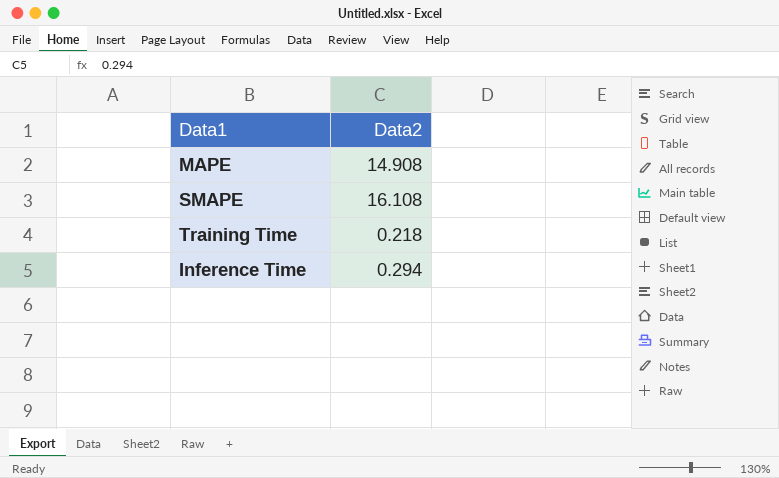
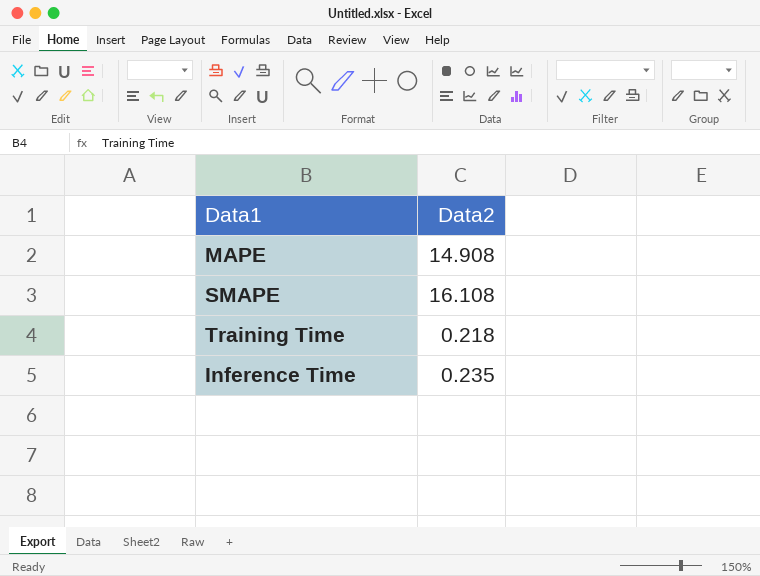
Inference Time | Data2: 0.294 -> 0.235

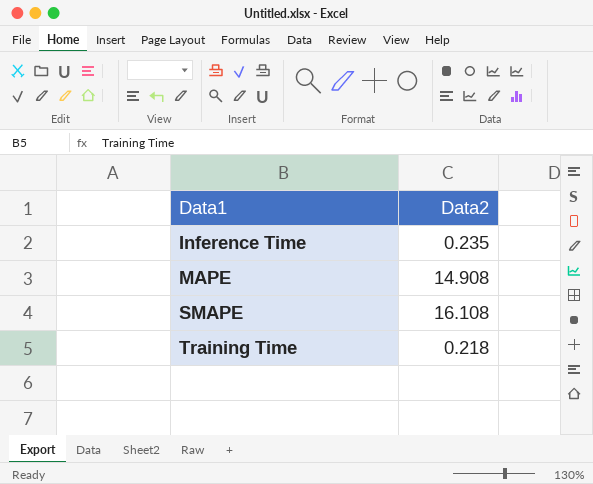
row order: none -> Data1 ascending

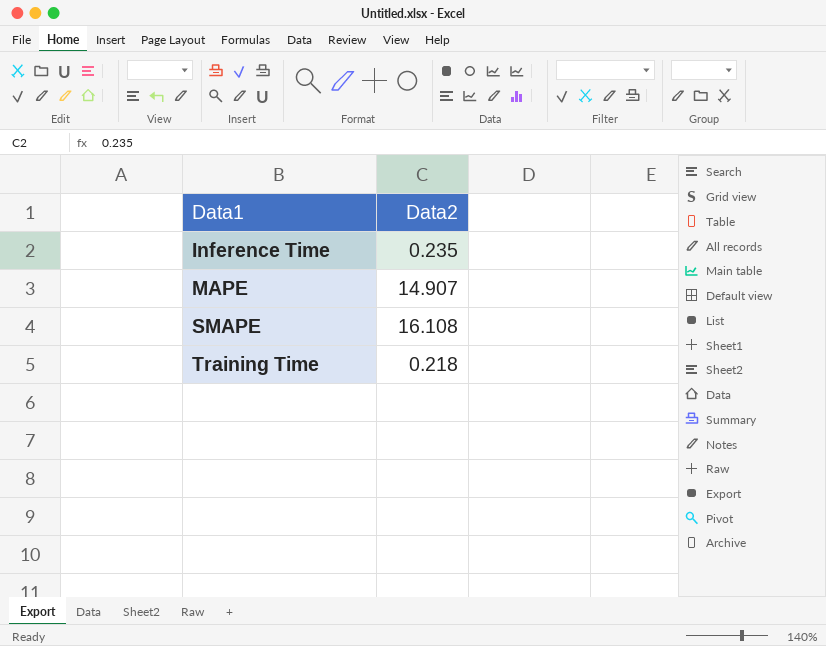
MAPE | Data2: 14.908 -> 14.907

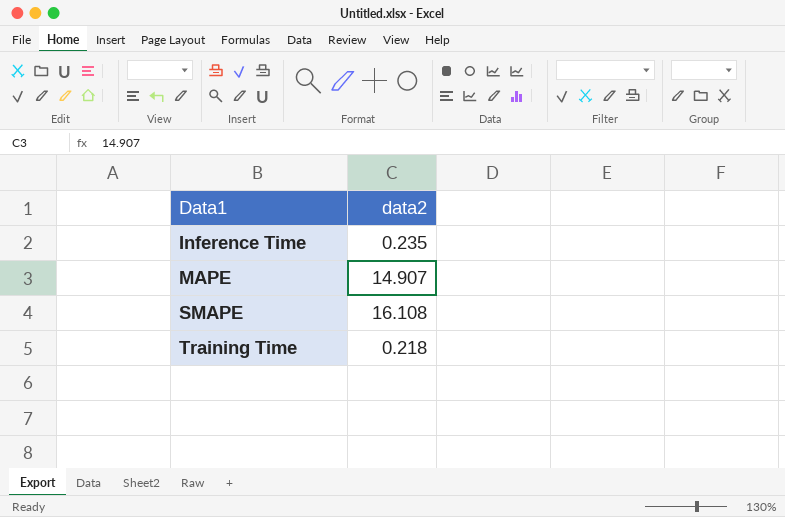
column name: Data2 -> data2

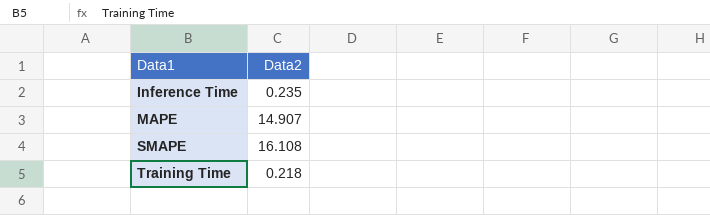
column name: data2 -> Data2

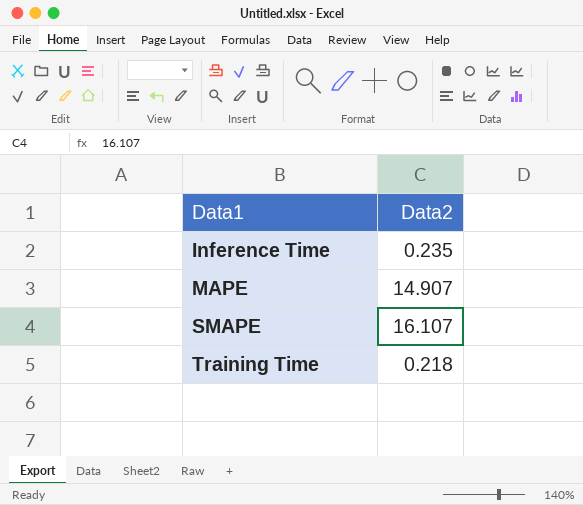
SMAPE | Data2: 16.108 -> 16.107

